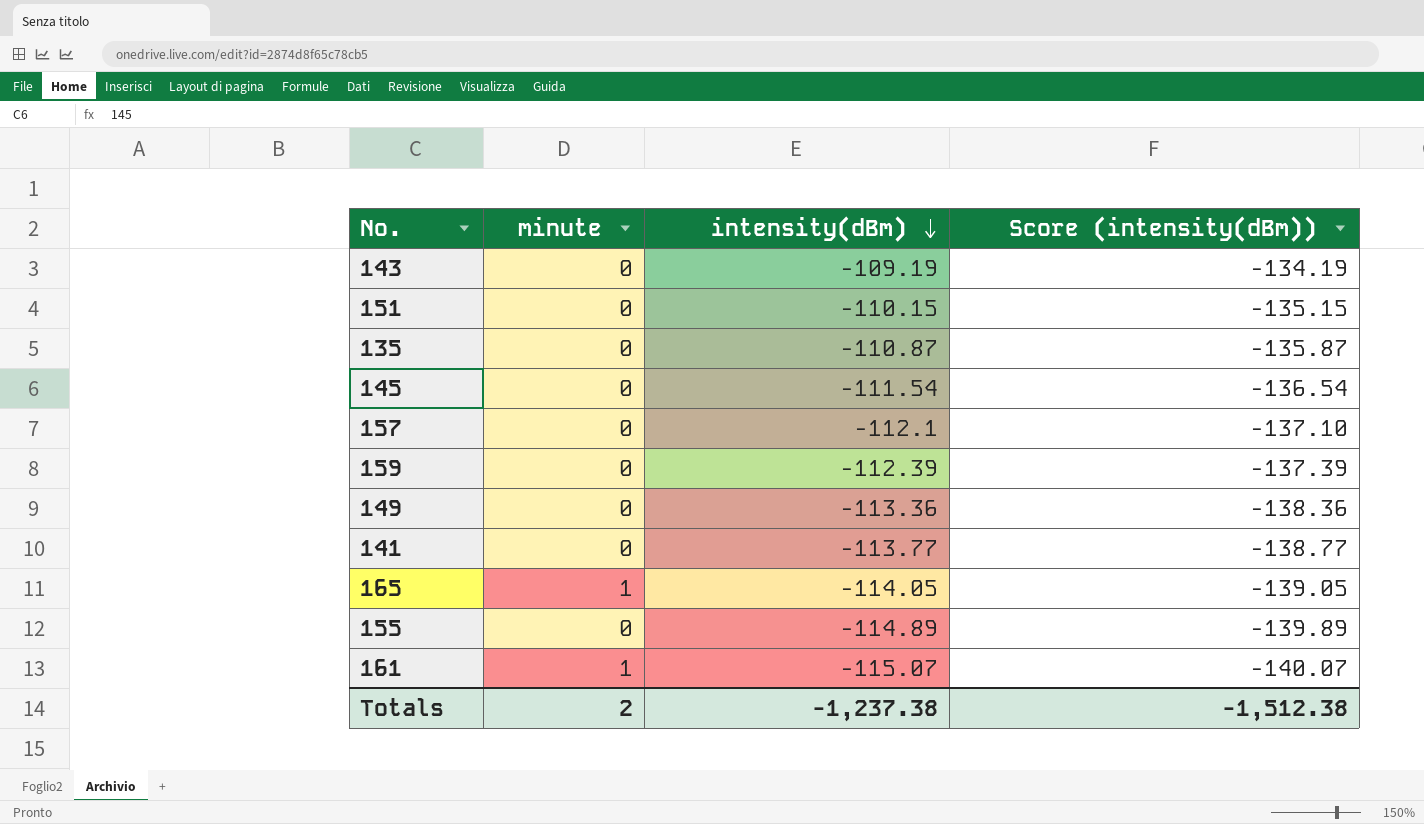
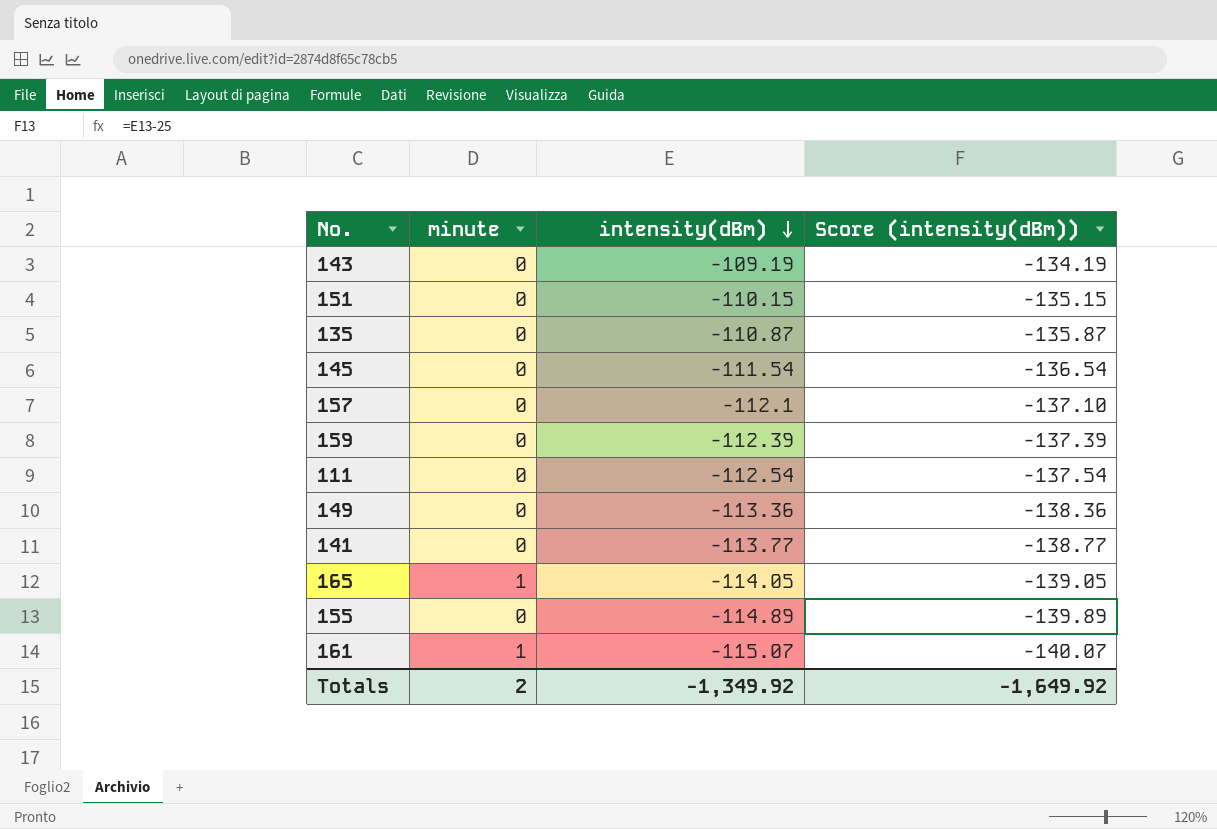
row 111: none -> 0 | -112.54 | -137.54
Totals | intensity(dBm): -1,237.38 -> -1,349.92
Totals | Score (intensity(dBm)): -1,512.38 -> -1,649.92

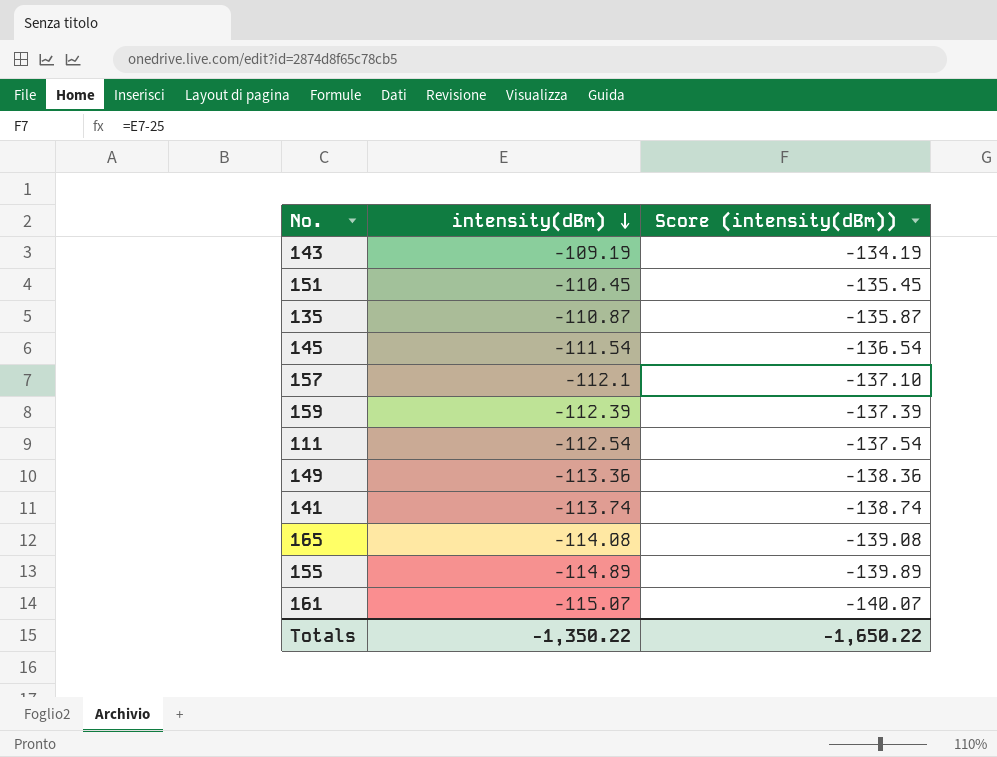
column minute | position: 2 -> none
151 | intensity(dBm): -110.15 -> -110.45
151 | Score (intensity(dBm)): -135.15 -> -135.45
141 | intensity(dBm): -113.77 -> -113.74
141 | Score (intensity(dBm)): -138.77 -> -138.74
165 | intensity(dBm): -114.05 -> -114.08
165 | Score (intensity(dBm)): -139.05 -> -139.08
Totals | intensity(dBm): -1,349.92 -> -1,350.22
Totals | Score (intensity(dBm)): -1,649.92 -> -1,650.22

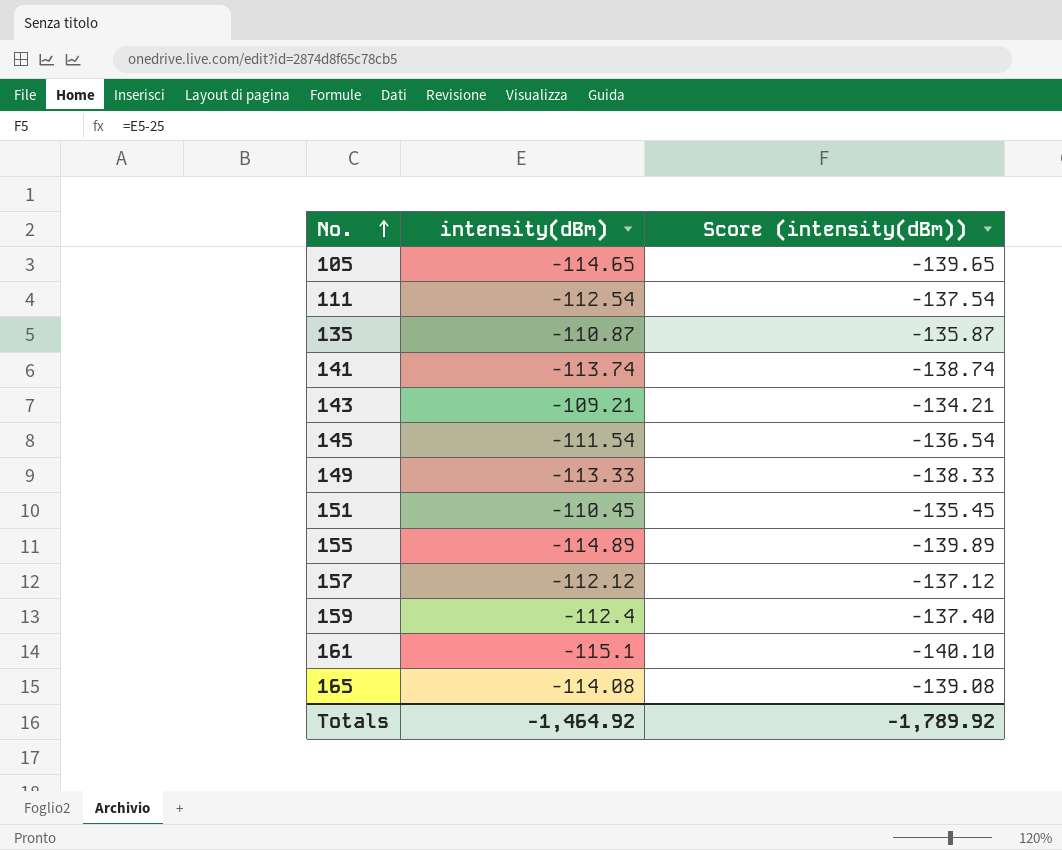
row order: intensity(dBm) descending -> No. ascending
row 105: none -> -114.65 | -139.65
143 | intensity(dBm): -109.19 -> -109.21
143 | Score (intensity(dBm)): -134.19 -> -134.21
149 | intensity(dBm): -113.36 -> -113.33
149 | Score (intensity(dBm)): -138.36 -> -138.33
157 | intensity(dBm): -112.1 -> -112.12
157 | Score (intensity(dBm)): -137.10 -> -137.12
159 | intensity(dBm): -112.39 -> -112.4
159 | Score (intensity(dBm)): -137.39 -> -137.40
161 | intensity(dBm): -115.07 -> -115.1
161 | Score (intensity(dBm)): -140.07 -> -140.10
Totals | intensity(dBm): -1,350.22 -> -1,464.92
Totals | Score (intensity(dBm)): -1,650.22 -> -1,789.92

